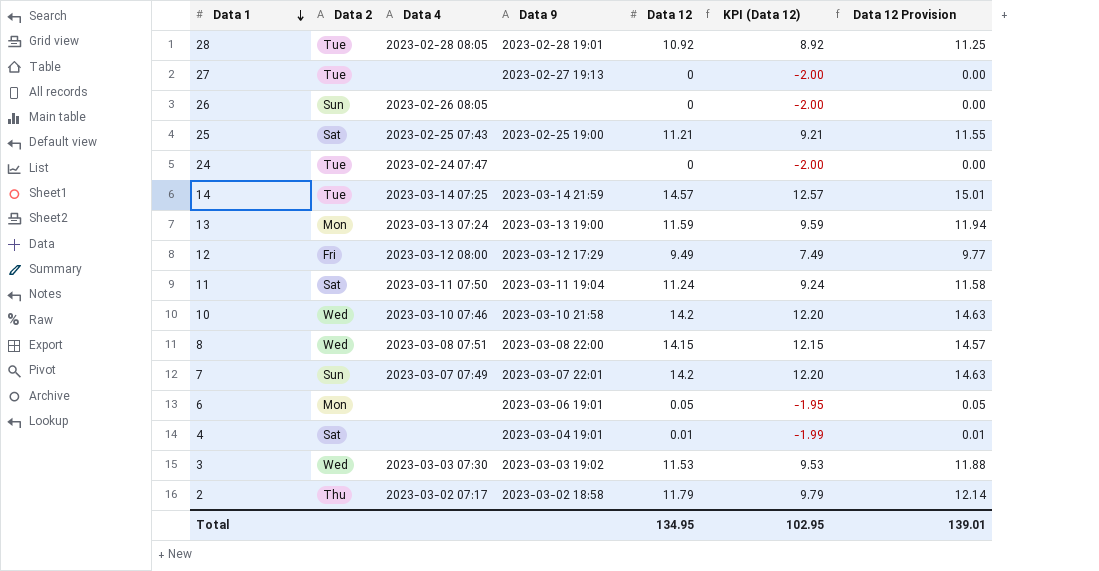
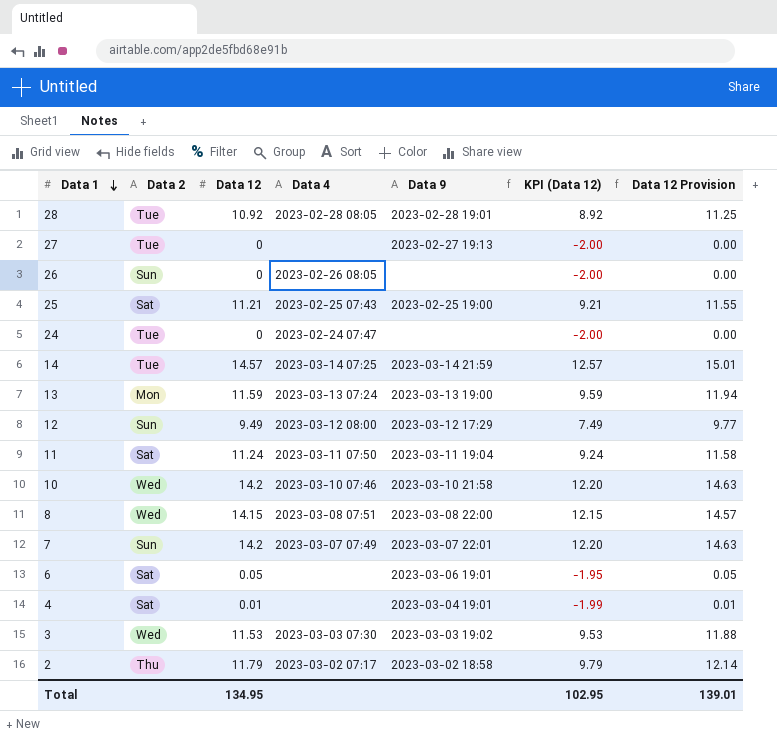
column Data 12 | position: 5 -> 3
12 | Data 2: Fri -> Sun
6 | Data 2: Mon -> Sat

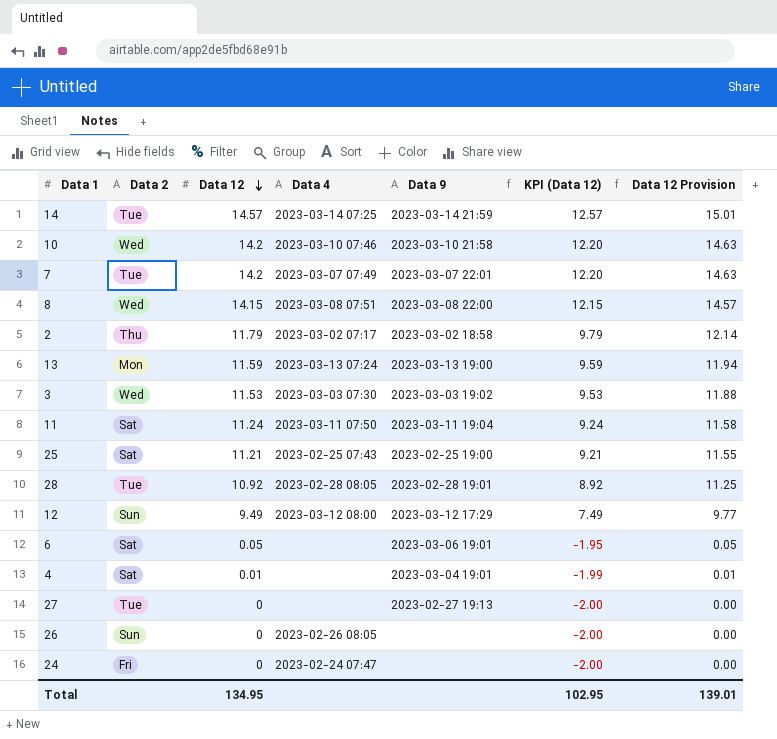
row order: Data 1 descending -> Data 12 descending
7 | Data 2: Sun -> Tue
24 | Data 2: Tue -> Fri

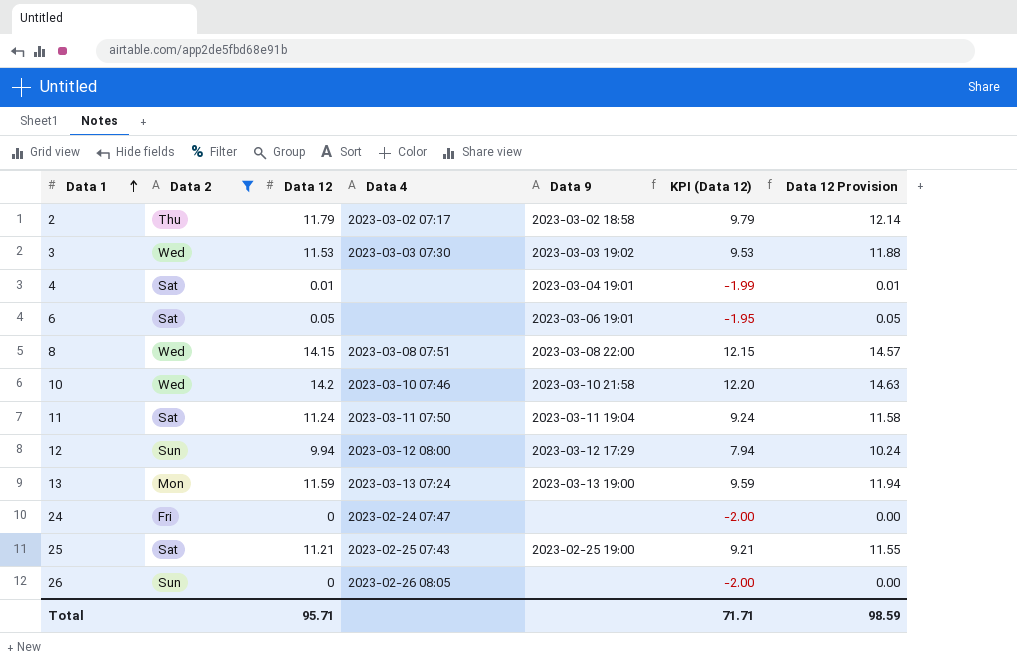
filter: none -> Data 2 != Tue
row order: Data 12 descending -> Data 1 ascending
12 | Data 12: 9.49 -> 9.94
12 | KPI (Data 12): 7.49 -> 7.94
12 | Data 12 Provision: 9.77 -> 10.24
Total | Data 12: 134.95 -> 95.71
Total | KPI (Data 12): 102.95 -> 71.71
Total | Data 12 Provision: 139.01 -> 98.59

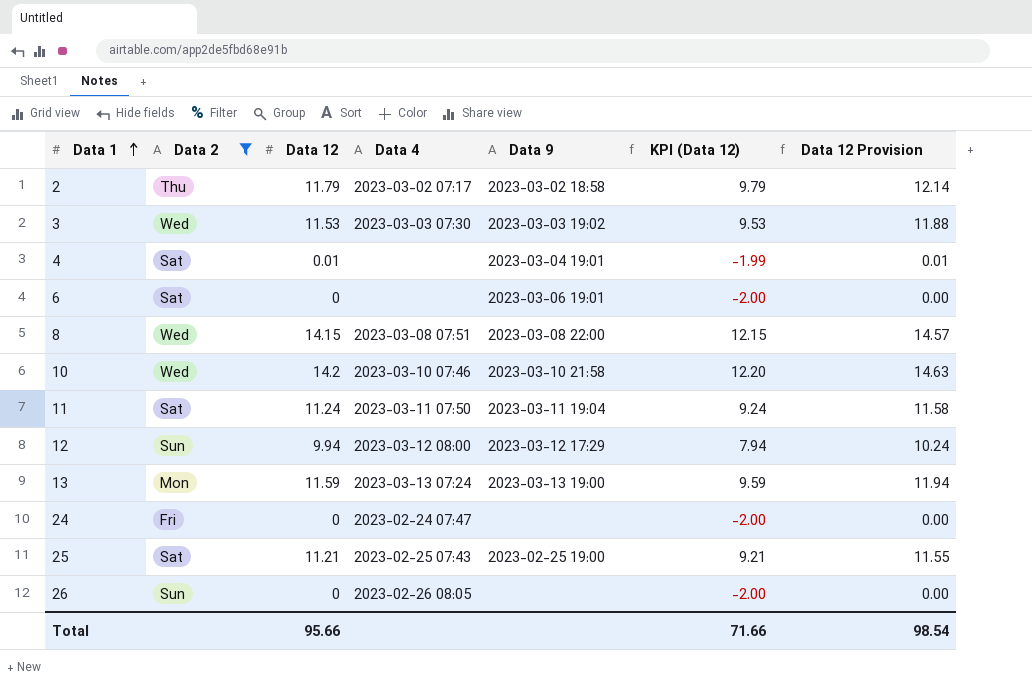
6 | Data 12: 0.05 -> 0
6 | KPI (Data 12): -1.95 -> -2.00
6 | Data 12 Provision: 0.05 -> 0.00
Total | Data 12: 95.71 -> 95.66
Total | KPI (Data 12): 71.71 -> 71.66
Total | Data 12 Provision: 98.59 -> 98.54

